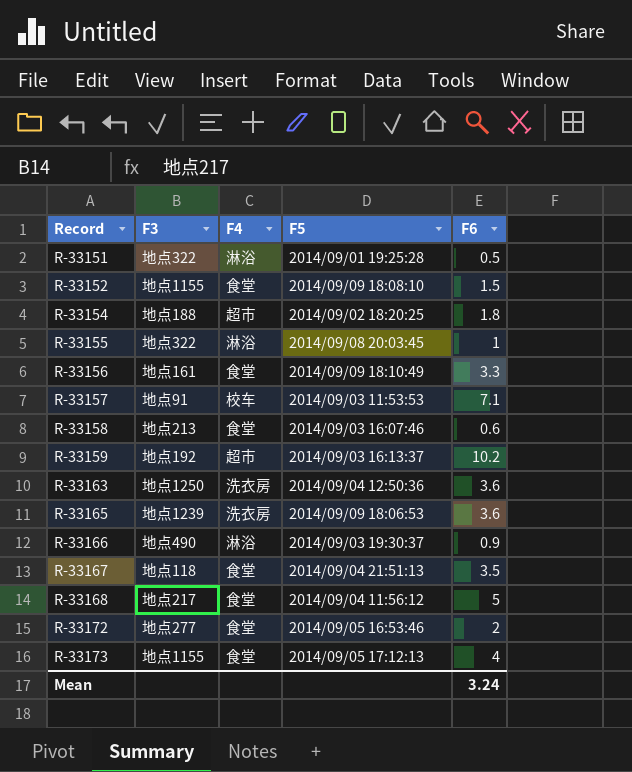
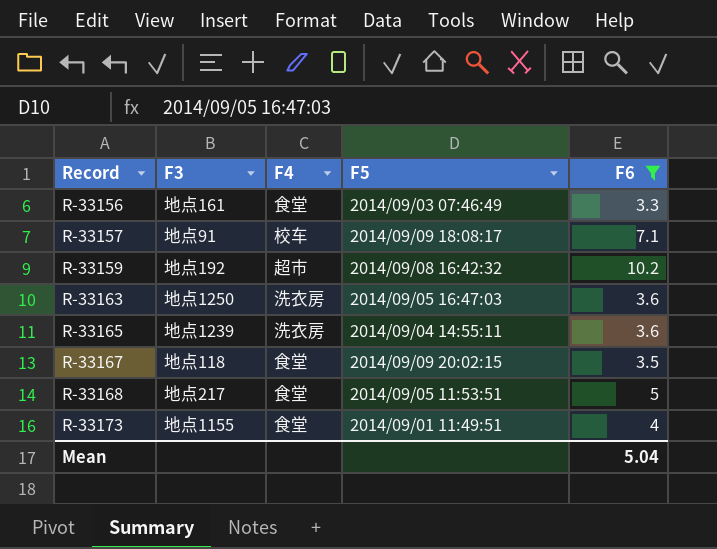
filter: none -> F6 >= 3.3
R-33156 | F5: 2014/09/09 18:10:49 -> 2014/09/03 07:46:49
R-33157 | F5: 2014/09/03 11:53:53 -> 2014/09/09 18:08:17
R-33159 | F5: 2014/09/03 16:13:37 -> 2014/09/08 16:42:32
R-33163 | F5: 2014/09/04 12:50:36 -> 2014/09/05 16:47:03
R-33165 | F5: 2014/09/09 18:06:53 -> 2014/09/04 14:55:11
R-33167 | F5: 2014/09/04 21:51:13 -> 2014/09/09 20:02:15
R-33168 | F5: 2014/09/04 11:56:12 -> 2014/09/05 11:53:51
R-33173 | F5: 2014/09/05 17:12:13 -> 2014/09/01 11:49:51
Mean | F6: 3.24 -> 5.04

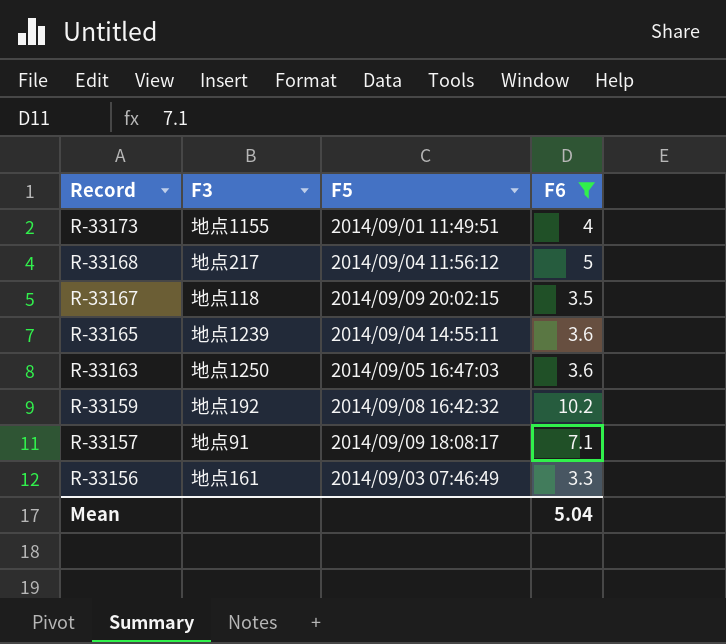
row order: Record ascending -> Record descending
column F4 | position: 3 -> none
R-33168 | F5: 2014/09/05 11:53:51 -> 2014/09/04 11:56:12

